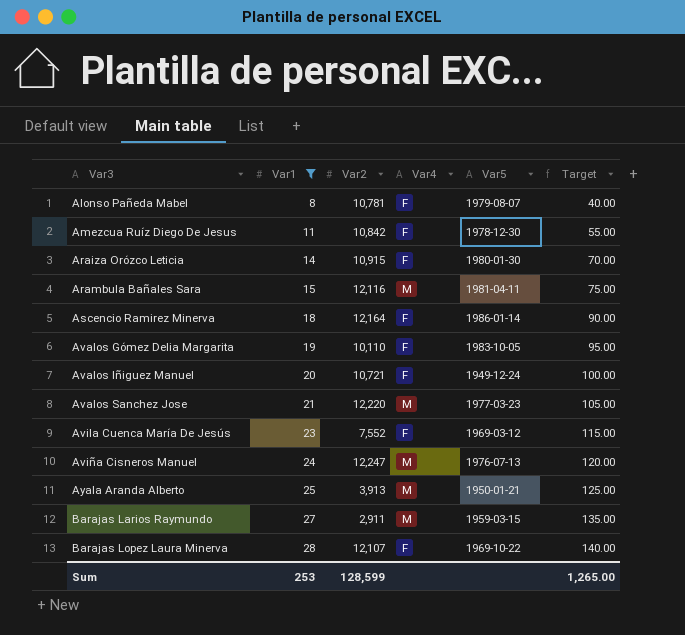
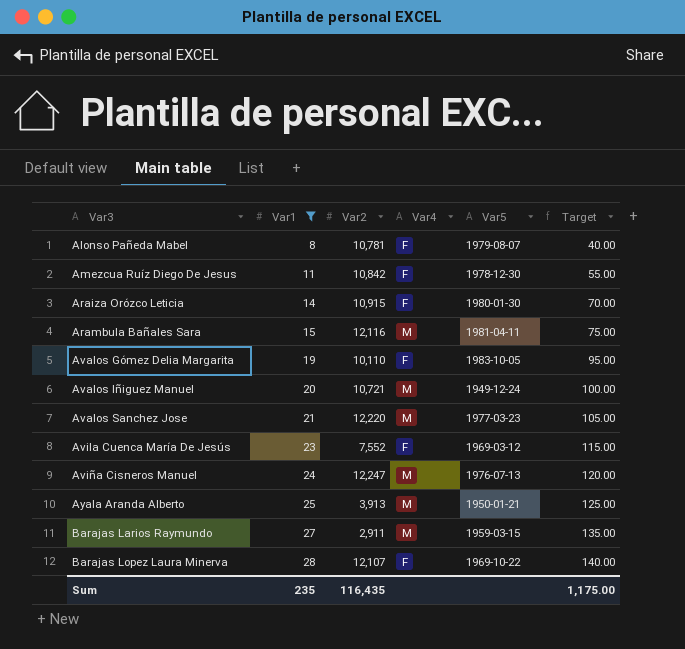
row Ascencio Ramirez Minerva: 18 | 12,164 | F | 1986-01-14 | 90.00 -> none
Avalos Iñiguez Manuel | Var4: F -> M
Sum | Var1: 253 -> 235
Sum | Var2: 128,599 -> 116,435
Sum | Target: 1,265.00 -> 1,175.00

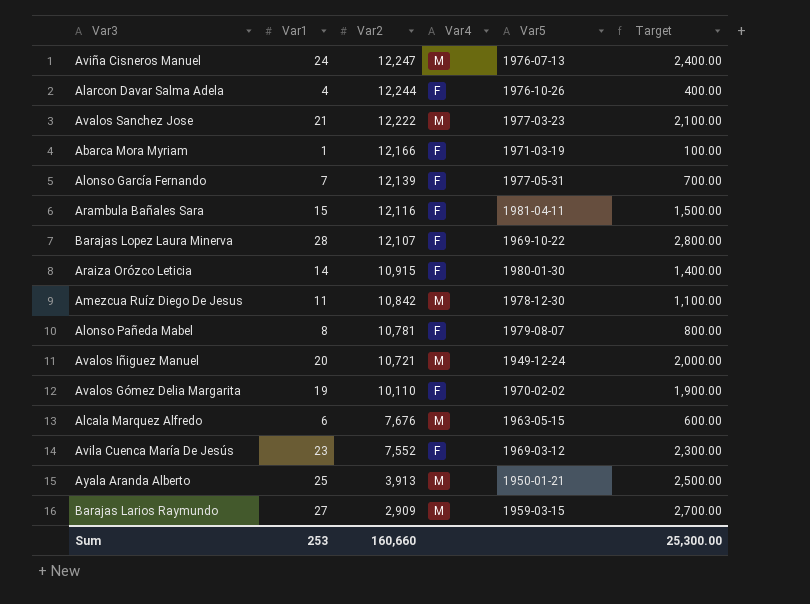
filter: Var1 >= 8 -> none
row order: Var3 ascending -> Var2 descending
column Target | formula: [Var1] * 5 -> [Var1] * 100
Avalos Sanchez Jose | Var2: 12,220 -> 12,222
Arambula Bañales Sara | Var4: M -> F
Amezcua Ruíz Diego De Jesus | Var4: F -> M
Avalos Gómez Delia Margarita | Var5: 1983-10-05 -> 1970-02-02
Barajas Larios Raymundo | Var2: 2,911 -> 2,909
Sum | Var1: 235 -> 253
Sum | Var2: 116,435 -> 160,660
Sum | Target: 1,175.00 -> 25,300.00

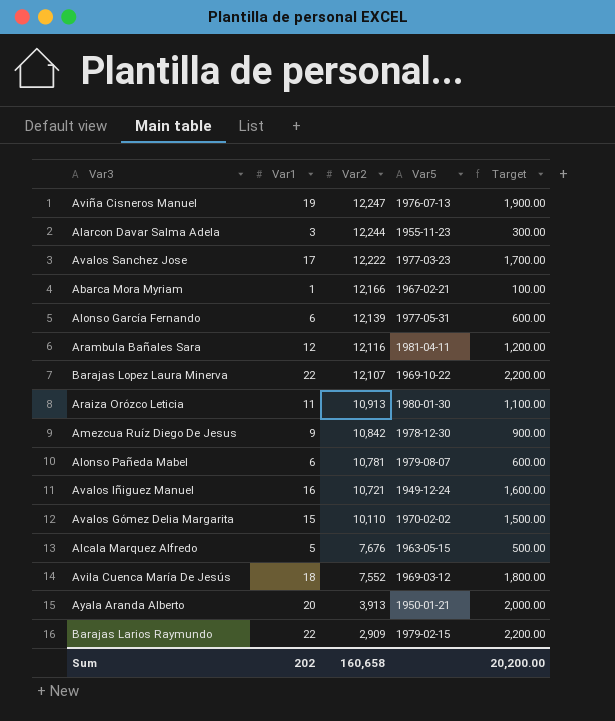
column Var4 | position: 4 -> none
Aviña Cisneros Manuel | Var1: 24 -> 19
Aviña Cisneros Manuel | Target: 2,400.00 -> 1,900.00
Alarcon Davar Salma Adela | Var1: 4 -> 3
Alarcon Davar Salma Adela | Var5: 1976-10-26 -> 1955-11-23
Alarcon Davar Salma Adela | Target: 400.00 -> 300.00
Avalos Sanchez Jose | Var1: 21 -> 17
Avalos Sanchez Jose | Target: 2,100.00 -> 1,700.00
Abarca Mora Myriam | Var5: 1971-03-19 -> 1967-02-21
Alonso García Fernando | Var1: 7 -> 6
Alonso García Fernando | Target: 700.00 -> 600.00
Arambula Bañales Sara | Var1: 15 -> 12
Arambula Bañales Sara | Target: 1,500.00 -> 1,200.00
Barajas Lopez Laura Minerva | Var1: 28 -> 22
Barajas Lopez Laura Minerva | Target: 2,800.00 -> 2,200.00
Araiza Orózco Leticia | Var1: 14 -> 11
Araiza Orózco Leticia | Var2: 10,915 -> 10,913
Araiza Orózco Leticia | Target: 1,400.00 -> 1,100.00
Amezcua Ruíz Diego De Jesus | Var1: 11 -> 9
Amezcua Ruíz Diego De Jesus | Target: 1,100.00 -> 900.00
Alonso Pañeda Mabel | Var1: 8 -> 6
Alonso Pañeda Mabel | Target: 800.00 -> 600.00
Avalos Iñiguez Manuel | Var1: 20 -> 16
Avalos Iñiguez Manuel | Target: 2,000.00 -> 1,600.00
Avalos Gómez Delia Margarita | Var1: 19 -> 15
Avalos Gómez Delia Margarita | Target: 1,900.00 -> 1,500.00
Alcala Marquez Alfredo | Var1: 6 -> 5
Alcala Marquez Alfredo | Target: 600.00 -> 500.00
Avila Cuenca María De Jesús | Var1: 23 -> 18
Avila Cuenca María De Jesús | Target: 2,300.00 -> 1,800.00
Ayala Aranda Alberto | Var1: 25 -> 20
Ayala Aranda Alberto | Target: 2,500.00 -> 2,000.00
Barajas Larios Raymundo | Var1: 27 -> 22
Barajas Larios Raymundo | Var5: 1959-03-15 -> 1979-02-15
Barajas Larios Raymundo | Target: 2,700.00 -> 2,200.00
Sum | Var1: 253 -> 202
Sum | Var2: 160,660 -> 160,658
Sum | Target: 25,300.00 -> 20,200.00

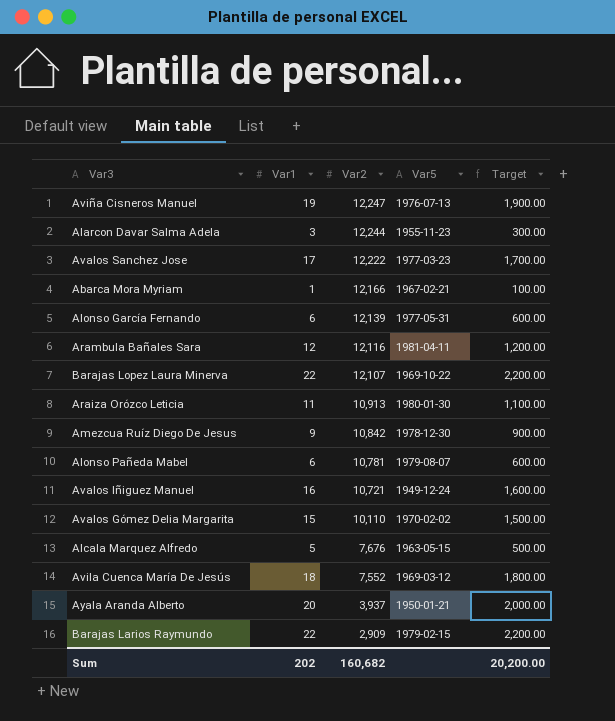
Ayala Aranda Alberto | Var2: 3,913 -> 3,937
Sum | Var2: 160,658 -> 160,682

